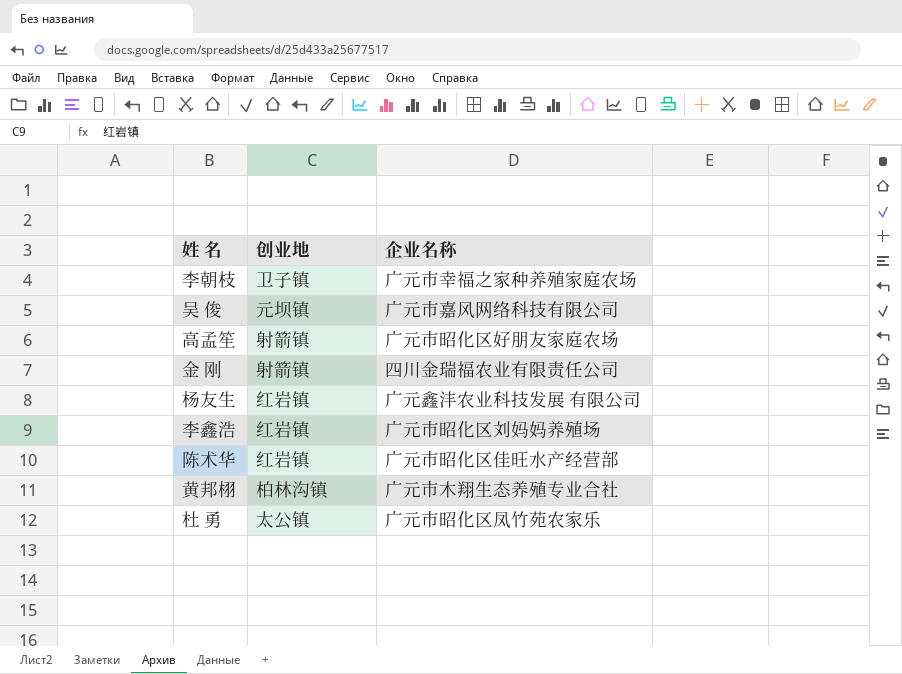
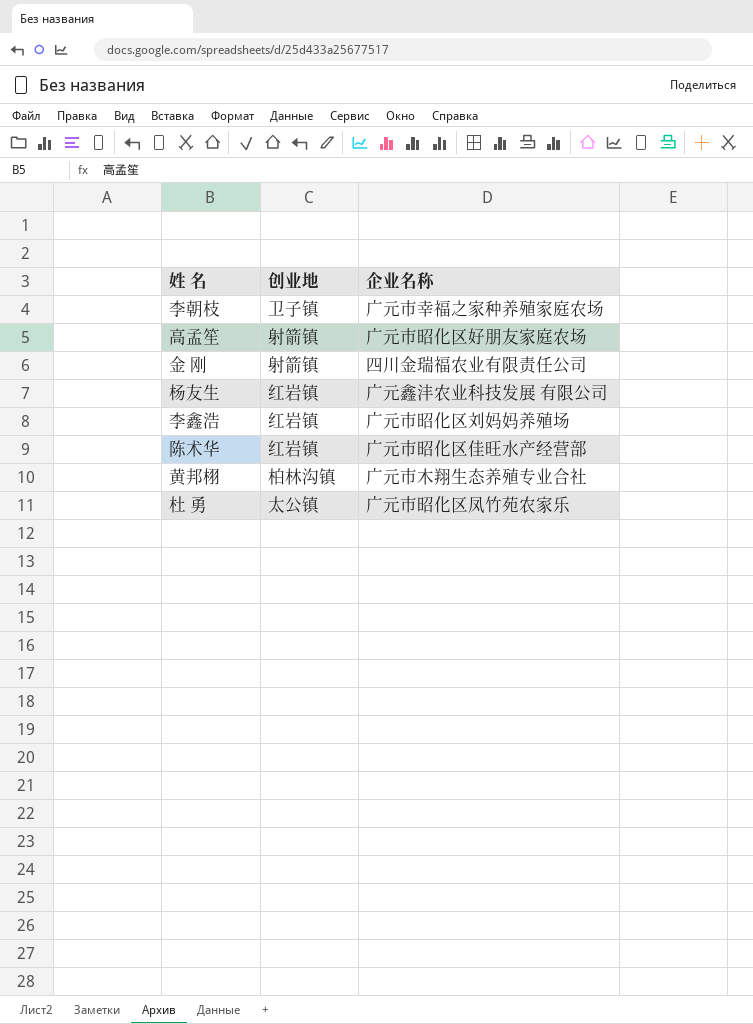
row 吴 俊: 元坝镇 | 广元市嘉风网络科技有限公司 -> none

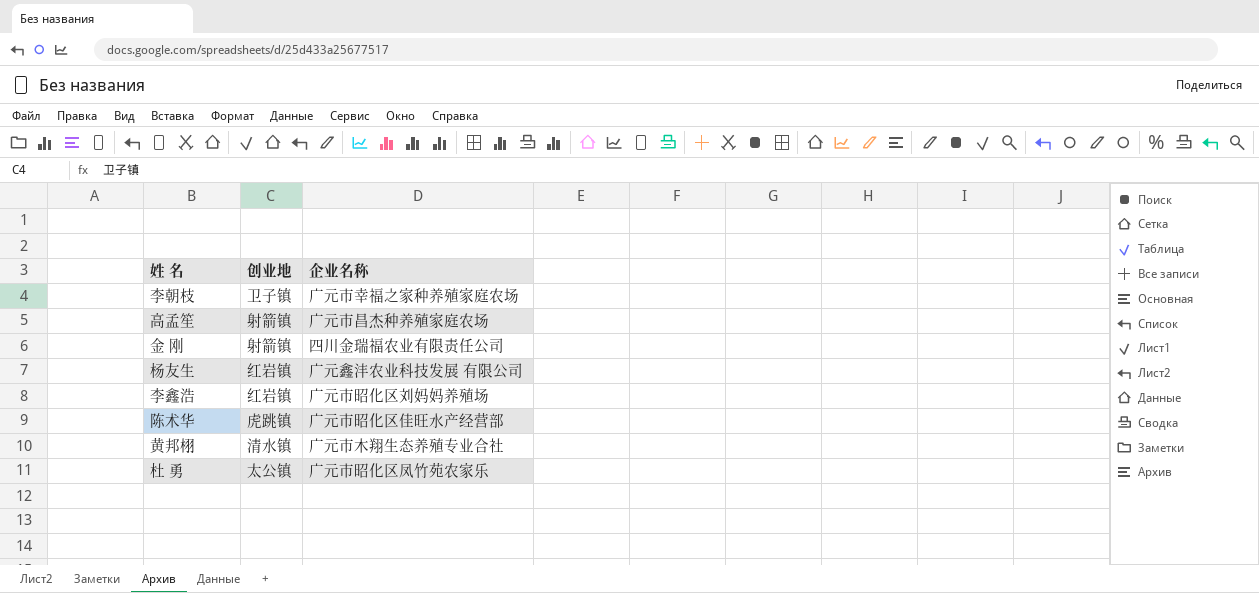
高孟笙 | 企业名称: 广元市昭化区好朋友家庭农场 -> 广元市昌杰种养殖家庭农场
陈术华 | 创业地: 红岩镇 -> 虎跳镇
黄邦栩 | 创业地: 柏林沟镇 -> 清水镇

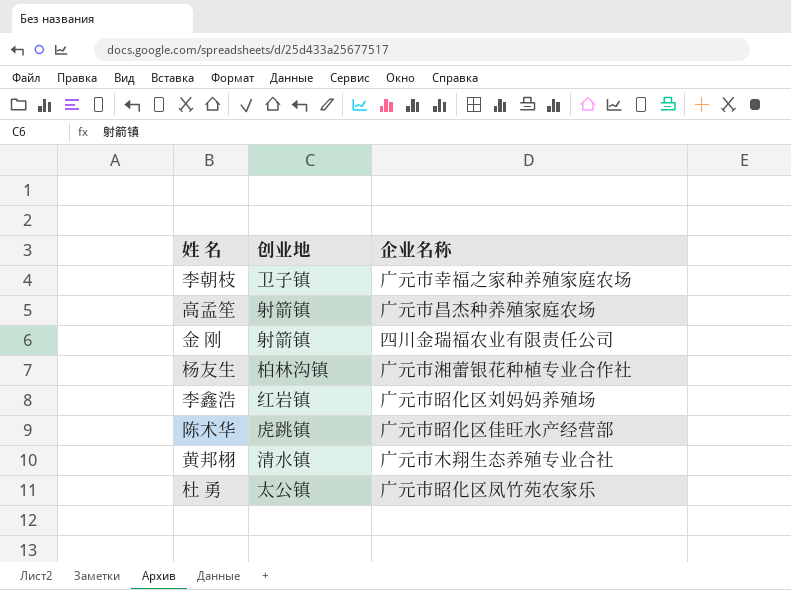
杨友生 | 创业地: 红岩镇 -> 柏林沟镇
杨友生 | 企业名称: 广元鑫沣农业科技发展 有限公司 -> 广元市湘蕾银花种植专业合作社

